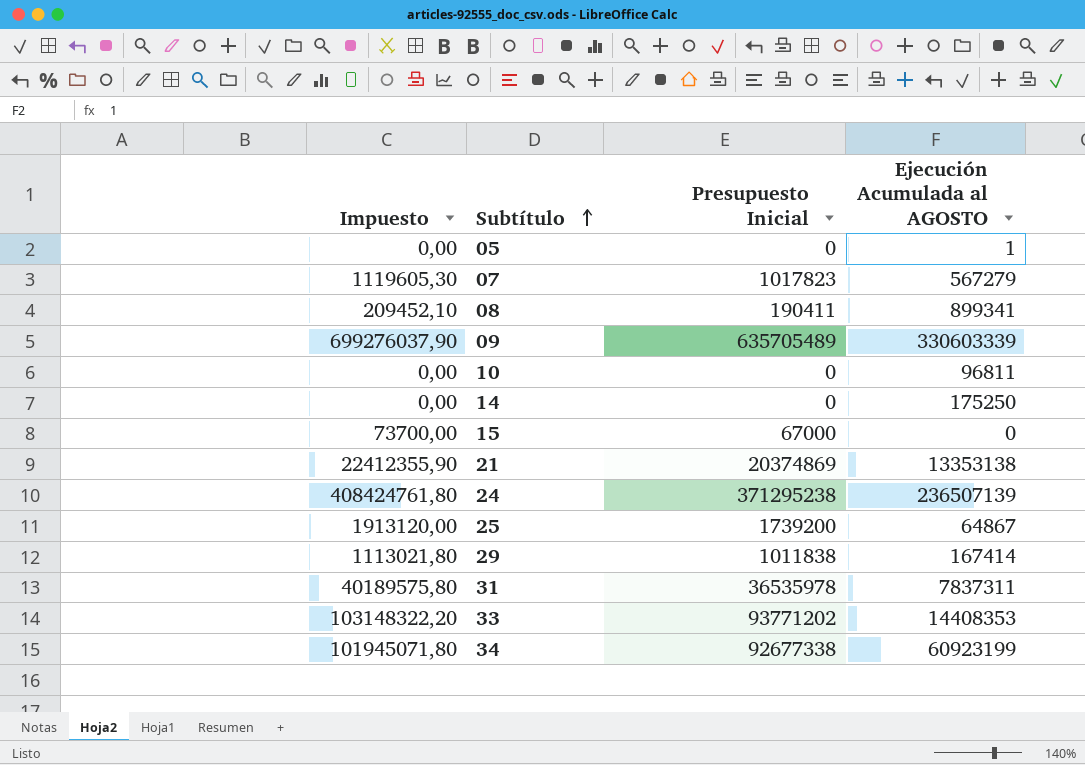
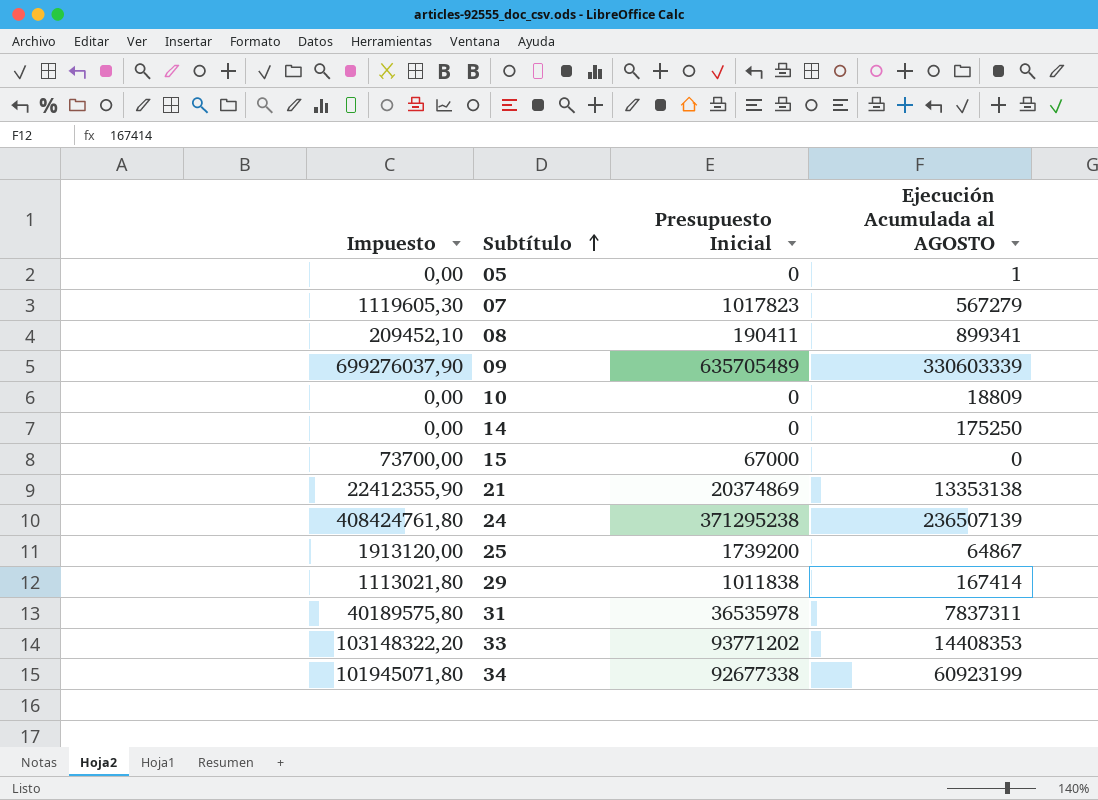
10 | Ejecución Acumulada al AGOSTO: 96811 -> 18809

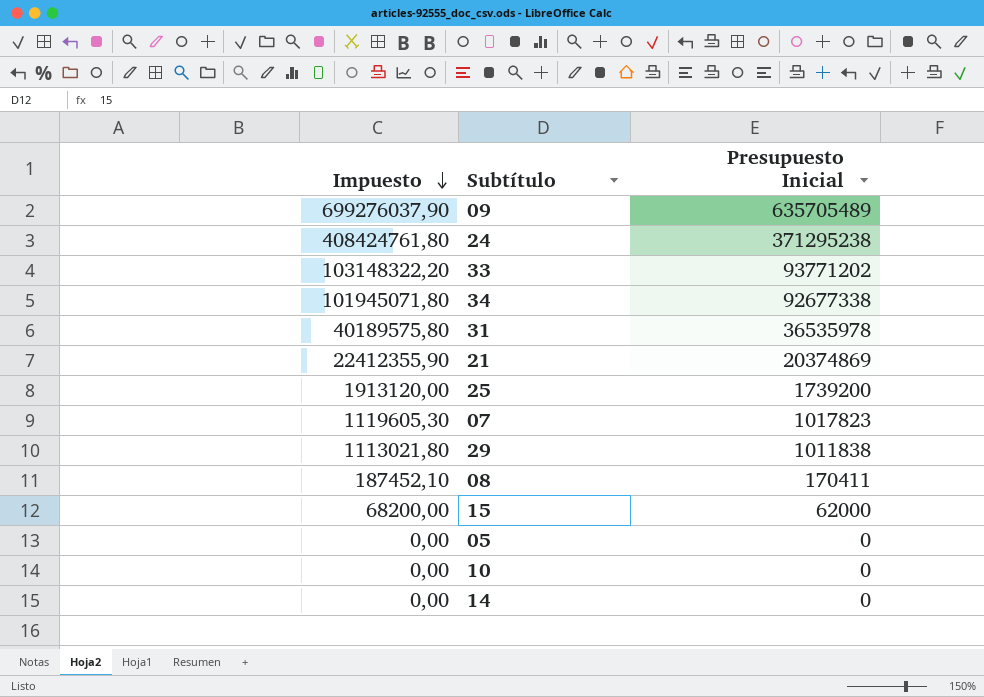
row order: Subtítulo ascending -> Impuesto descending
column Ejecución Acumulada al AGOSTO | position: 4 -> none
08 | Impuesto: 209452,10 -> 187452,10
08 | Presupuesto Inicial: 190411 -> 170411
15 | Impuesto: 73700,00 -> 68200,00
15 | Presupuesto Inicial: 67000 -> 62000

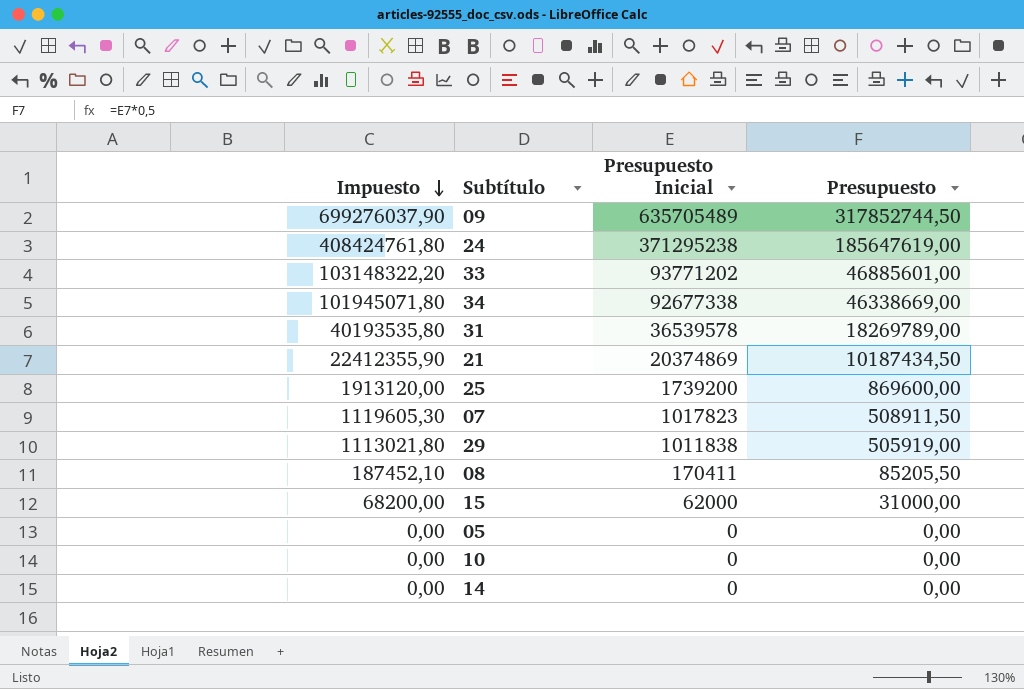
column Presupuesto | formula: none -> [Presupuesto Inicial] * 0,5
31 | Impuesto: 40189575,80 -> 40193535,80
31 | Presupuesto Inicial: 36535978 -> 36539578

